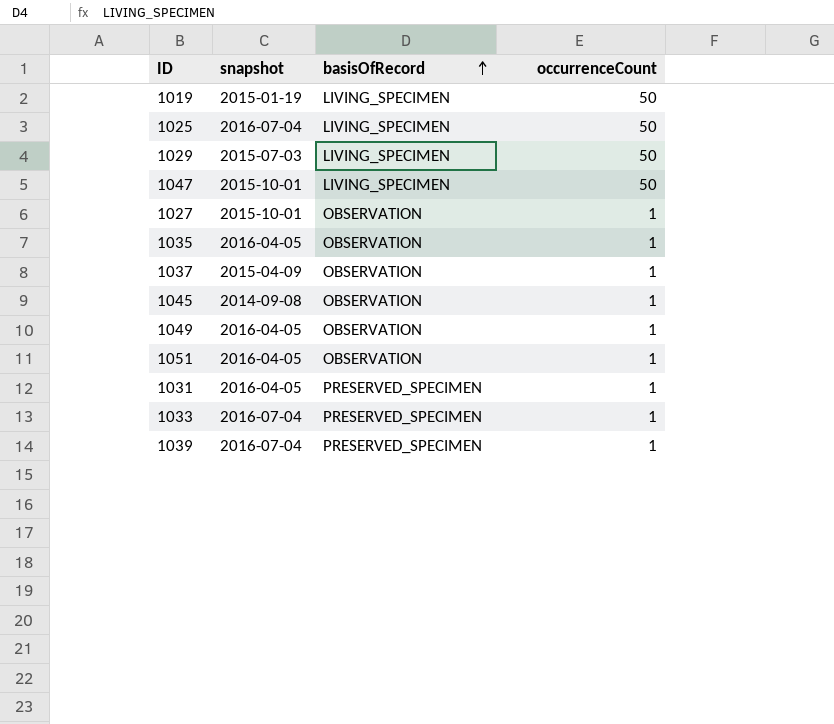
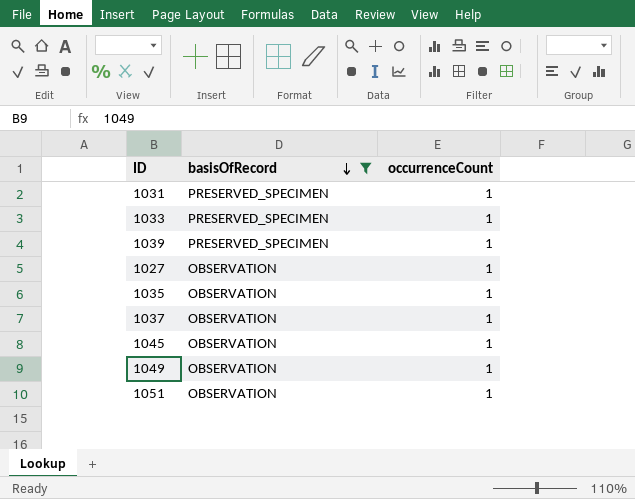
filter: none -> basisOfRecord != LIVING_SPECIMEN
row order: basisOfRecord ascending -> basisOfRecord descending
column snapshot | position: 2 -> none

